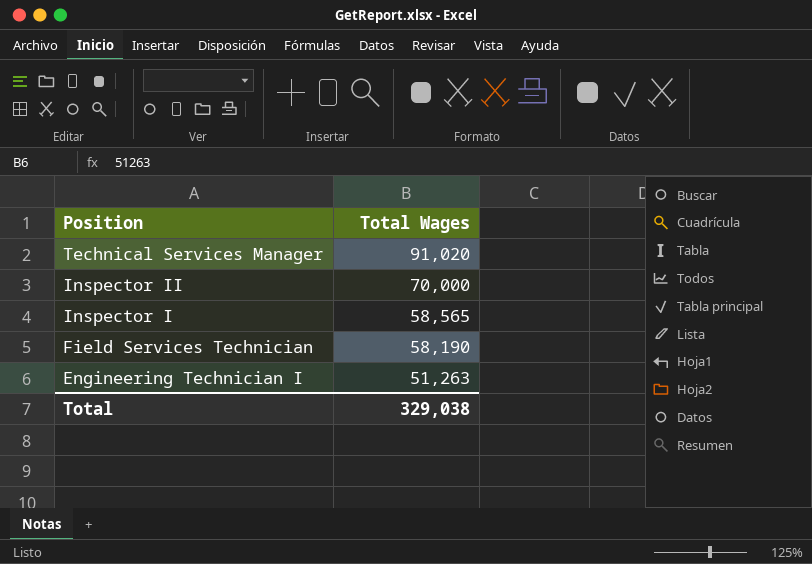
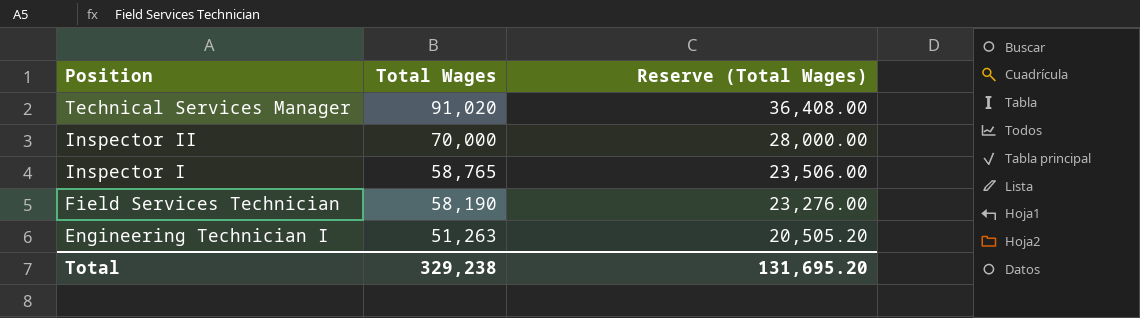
column Reserve (Total Wages) | formula: none -> [Total Wages] * 0.4
Inspector I | Total Wages: 58,565 -> 58,765
Total | Total Wages: 329,038 -> 329,238

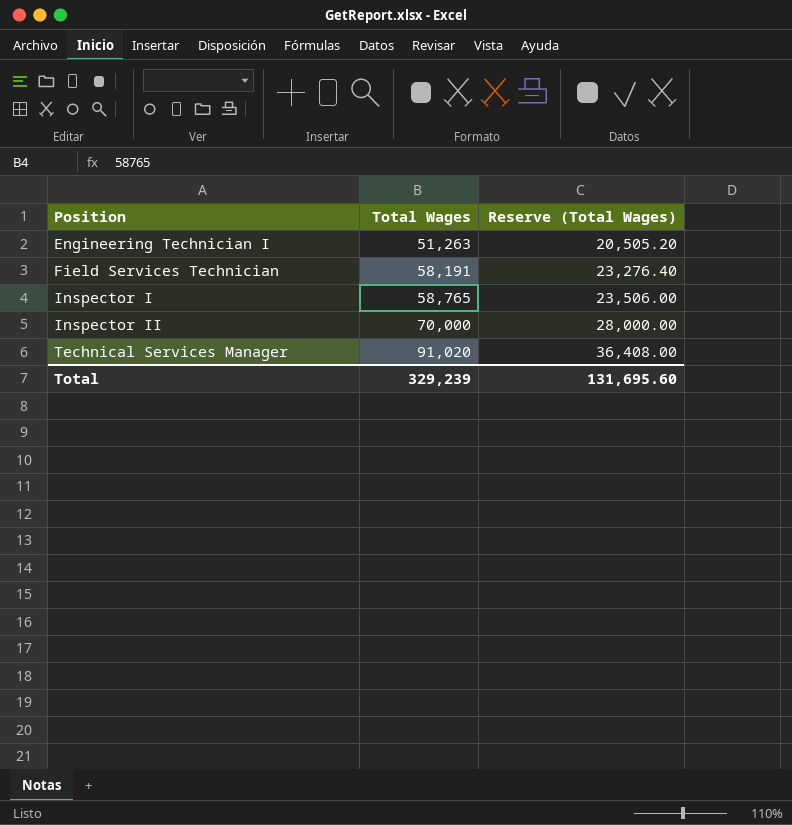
row order: Position descending -> Position ascending
Field Services Technician | Total Wages: 58,190 -> 58,191
Field Services Technician | Reserve (Total Wages): 23,276.00 -> 23,276.40
Total | Total Wages: 329,238 -> 329,239
Total | Reserve (Total Wages): 131,695.20 -> 131,695.60

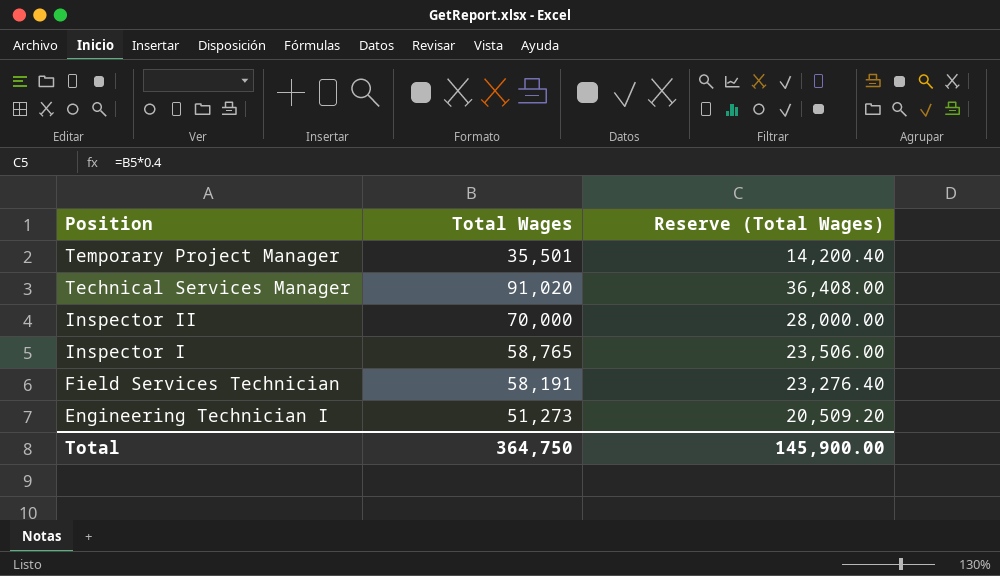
row order: Position ascending -> Position descending
row Temporary Project Manager: none -> 35,501 | 14,200.40
Engineering Technician I | Total Wages: 51,263 -> 51,273
Engineering Technician I | Reserve (Total Wages): 20,505.20 -> 20,509.20
Total | Total Wages: 329,239 -> 364,750
Total | Reserve (Total Wages): 131,695.60 -> 145,900.00

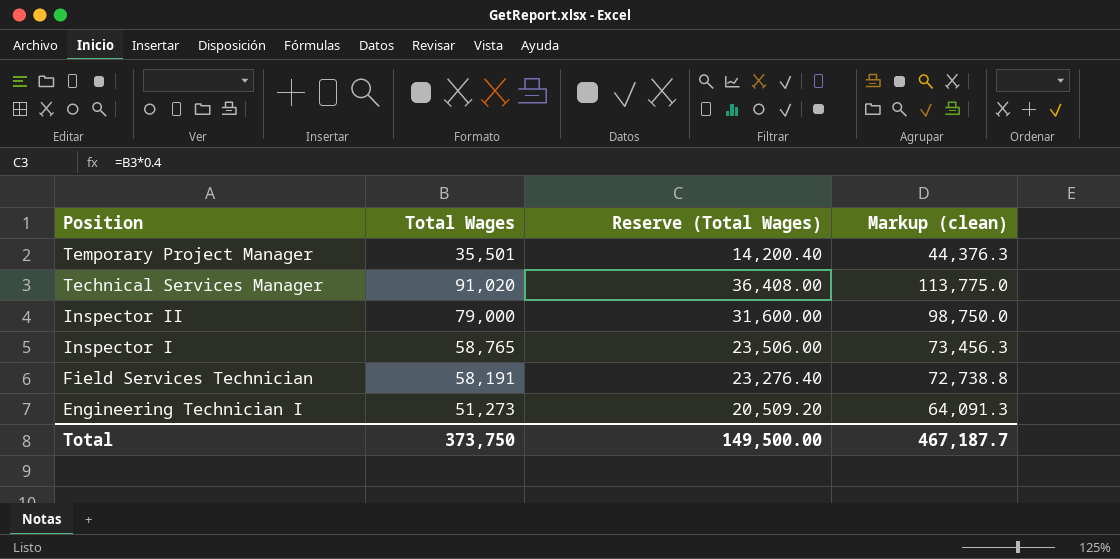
column Markup (clean) | formula: none -> [Total Wages] * 1.25
Inspector II | Total Wages: 70,000 -> 79,000
Inspector II | Reserve (Total Wages): 28,000.00 -> 31,600.00
Total | Total Wages: 364,750 -> 373,750
Total | Reserve (Total Wages): 145,900.00 -> 149,500.00

